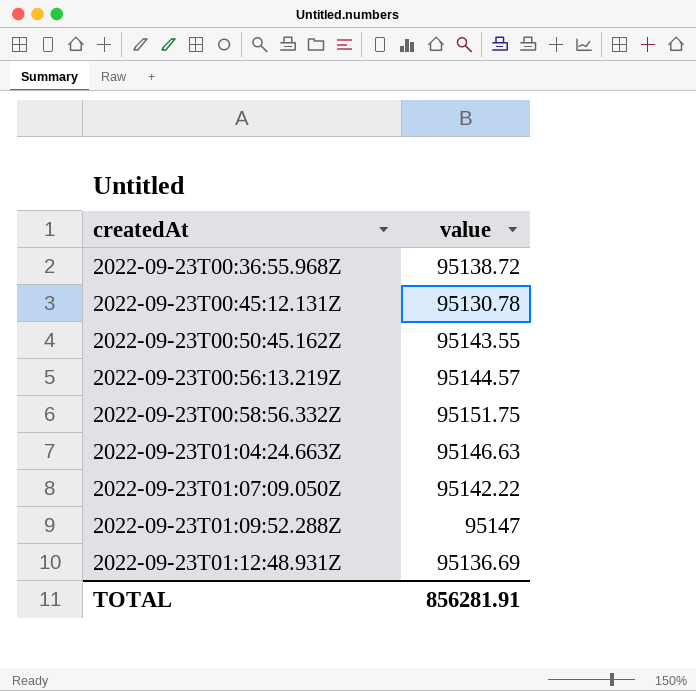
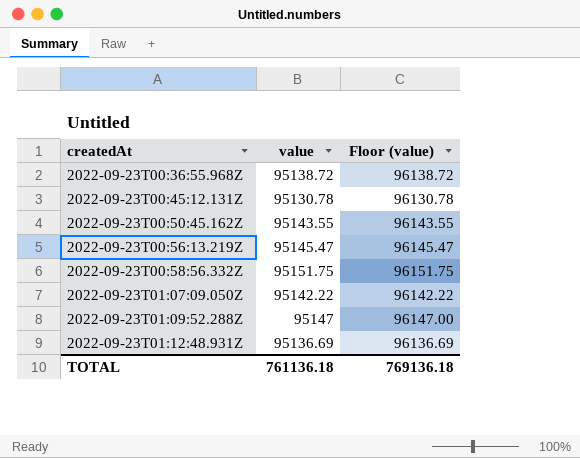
column Floor (value) | formula: none -> [value] + 1000
row 2022-09-23T01:04:24.663Z: 95146.63 -> none
2022-09-23T00:56:13.219Z | value: 95144.57 -> 95145.47
TOTAL | value: 856281.91 -> 761136.18

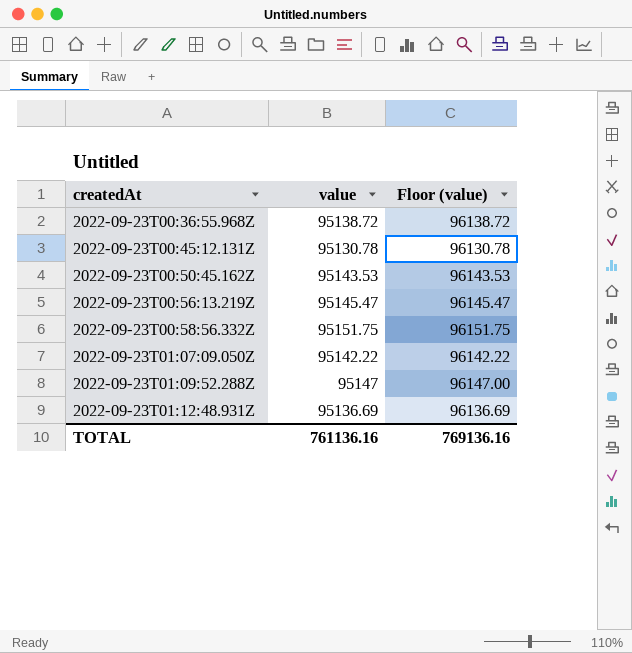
2022-09-23T00:50:45.162Z | value: 95143.55 -> 95143.53
2022-09-23T00:50:45.162Z | Floor (value): 96143.55 -> 96143.53
TOTAL | value: 761136.18 -> 761136.16
TOTAL | Floor (value): 769136.18 -> 769136.16

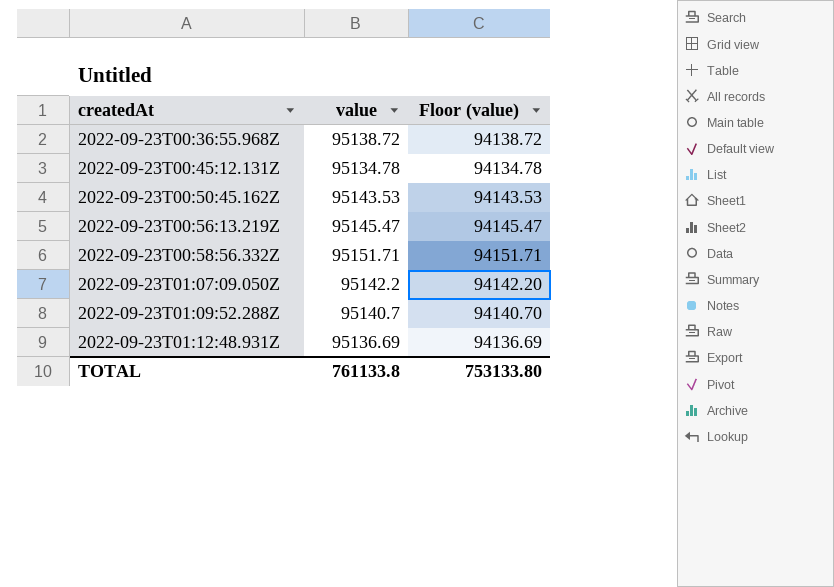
column Floor (value) | formula: [value] + 1000 -> [value] - 1000
2022-09-23T00:45:12.131Z | value: 95130.78 -> 95134.78
2022-09-23T00:58:56.332Z | value: 95151.75 -> 95151.71
2022-09-23T01:07:09.050Z | value: 95142.22 -> 95142.2
2022-09-23T01:09:52.288Z | value: 95147 -> 95140.7
TOTAL | value: 761136.16 -> 761133.8
TOTAL | Floor (value): 769136.16 -> 753133.80

